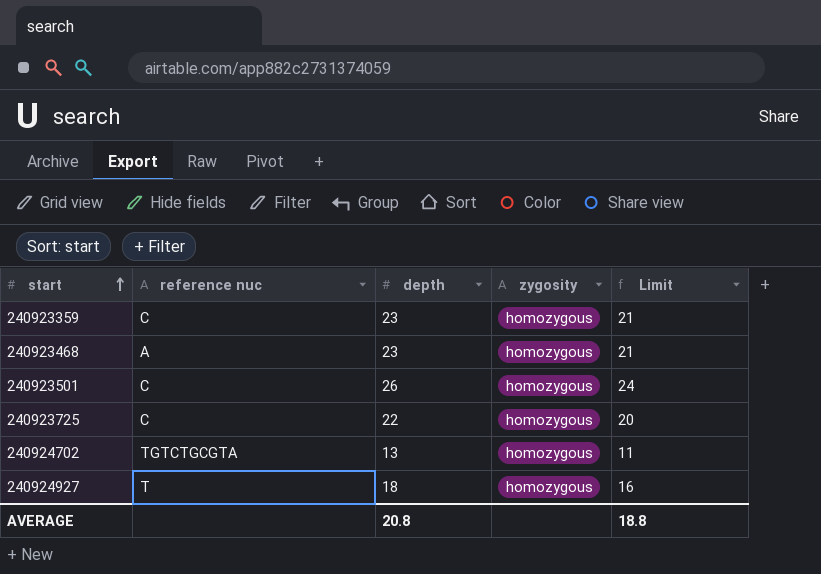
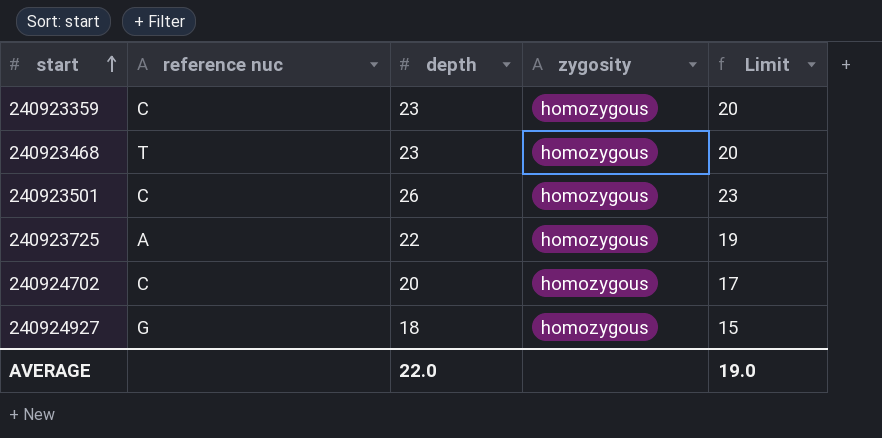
column Limit | formula: [depth] - 2 -> [depth] - 3
240923468 | reference nuc: A -> T
240923725 | reference nuc: C -> A
240924702 | reference nuc: TGTCTGCGTA -> C
240924702 | depth: 13 -> 20
240924927 | reference nuc: T -> G
AVERAGE | depth: 20.8 -> 22.0
AVERAGE | Limit: 18.8 -> 19.0

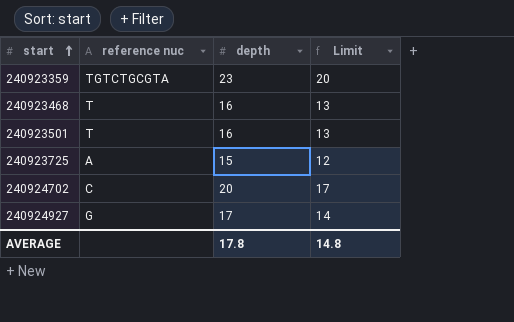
column zygosity | position: 4 -> none
240923359 | reference nuc: C -> TGTCTGCGTA
240923468 | depth: 23 -> 16
240923468 | Limit: 20 -> 13
240923501 | reference nuc: C -> T
240923501 | depth: 26 -> 16
240923501 | Limit: 23 -> 13
240923725 | depth: 22 -> 15
240923725 | Limit: 19 -> 12
240924927 | depth: 18 -> 17
240924927 | Limit: 15 -> 14
AVERAGE | depth: 22.0 -> 17.8
AVERAGE | Limit: 19.0 -> 14.8

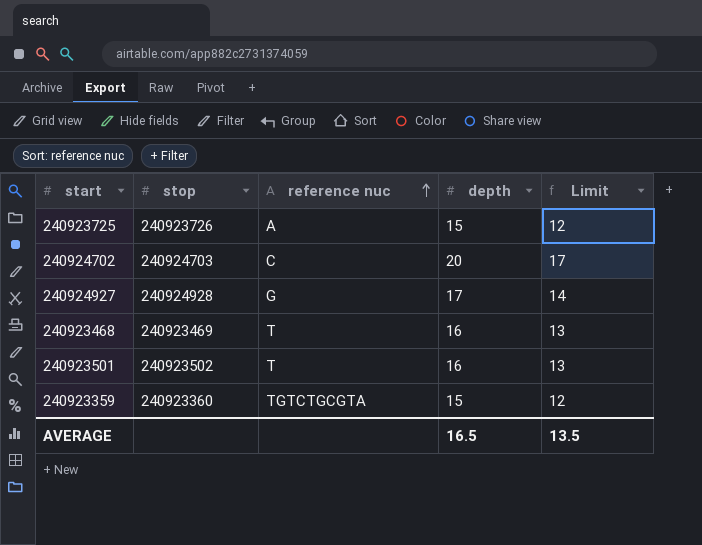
row order: start ascending -> reference nuc ascending
column stop | position: none -> 2
240923359 | depth: 23 -> 15
240923359 | Limit: 20 -> 12
AVERAGE | depth: 17.8 -> 16.5
AVERAGE | Limit: 14.8 -> 13.5

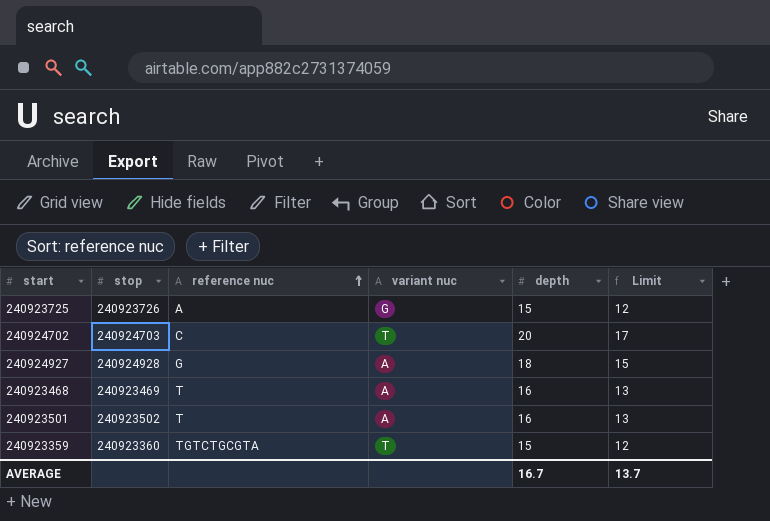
column variant nuc | position: none -> 4
240924927 | depth: 17 -> 18
240924927 | Limit: 14 -> 15
AVERAGE | depth: 16.5 -> 16.7
AVERAGE | Limit: 13.5 -> 13.7

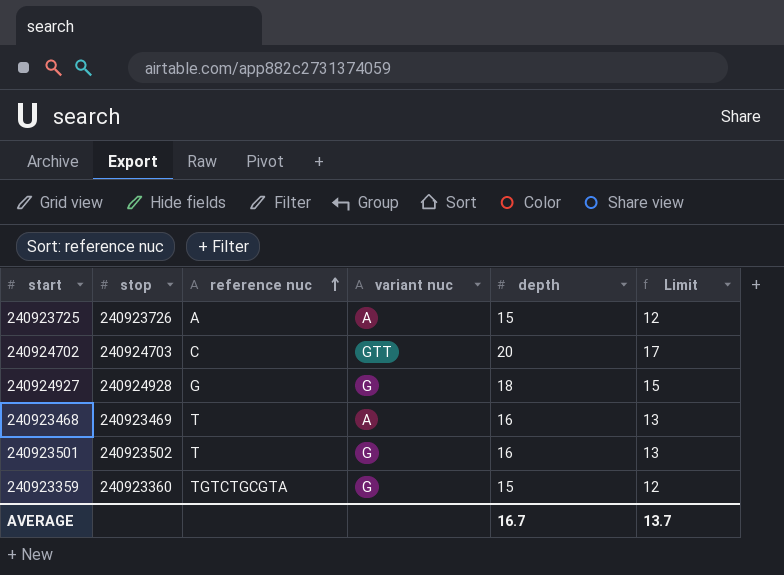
240923725 | variant nuc: G -> A
240924702 | variant nuc: T -> GTT
240924927 | variant nuc: A -> G
240923501 | variant nuc: A -> G
240923359 | variant nuc: T -> G

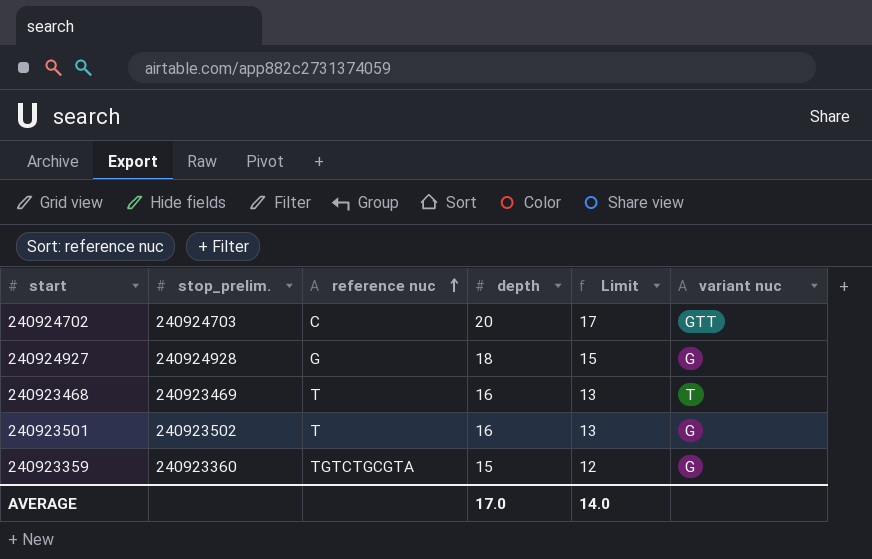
column name: stop -> stop_prelim.
column variant nuc | position: 4 -> 6
row 240923725: 240923726 | A | A | 15 | 12 -> none
240923468 | variant nuc: A -> T
AVERAGE | depth: 16.7 -> 17.0
AVERAGE | Limit: 13.7 -> 14.0

